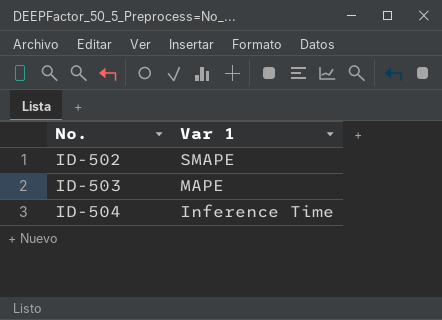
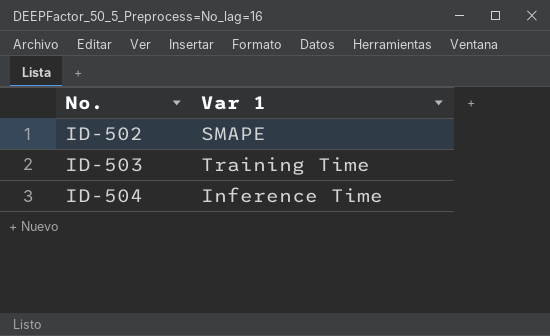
ID-503 | Var 1: MAPE -> Training Time

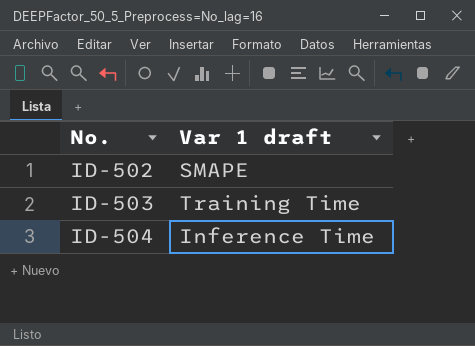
column name: Var 1 -> Var 1 draft

